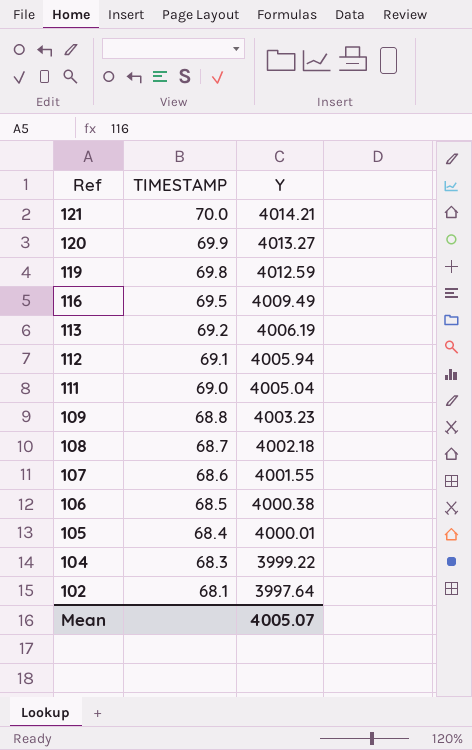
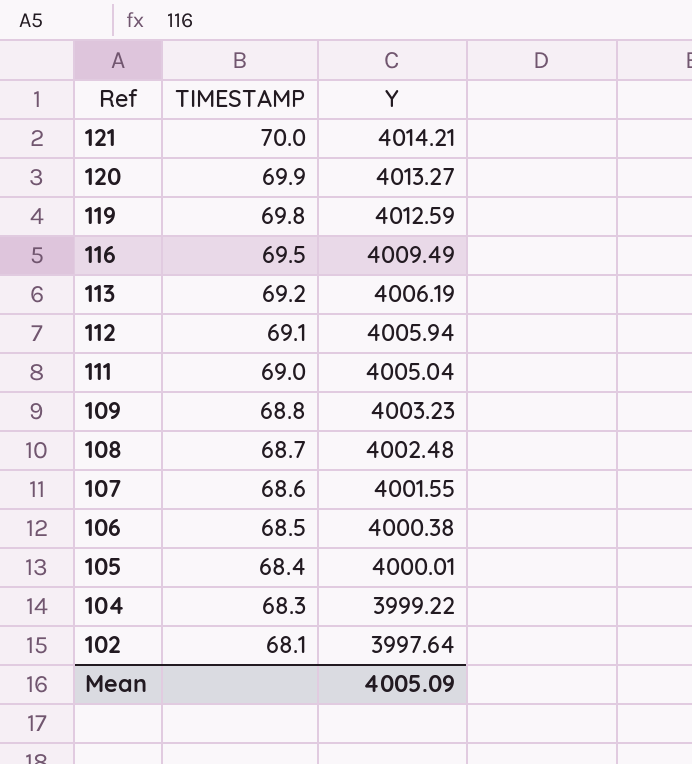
108 | Y: 4002.18 -> 4002.48
Mean | Y: 4005.07 -> 4005.09

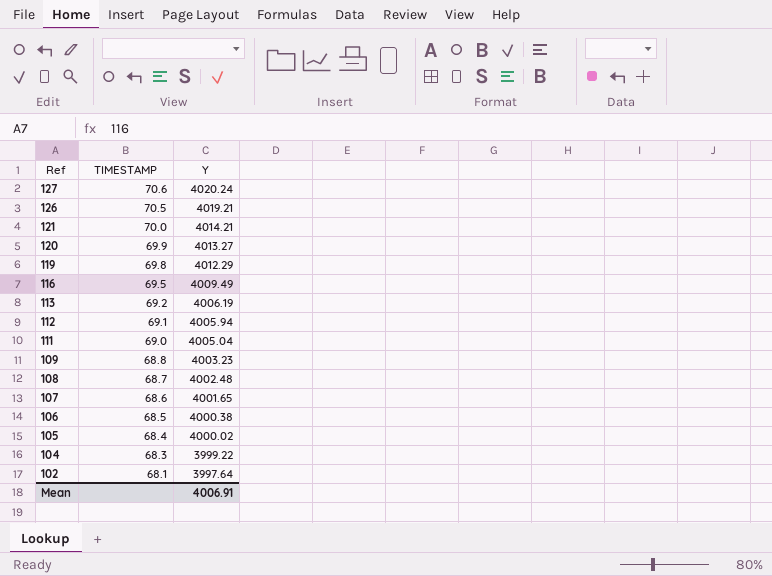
row 127: none -> 70.6 | 4020.24
row 126: none -> 70.5 | 4019.21
119 | Y: 4012.59 -> 4012.29
107 | Y: 4001.55 -> 4001.65
105 | Y: 4000.01 -> 4000.02
Mean | Y: 4005.09 -> 4006.91

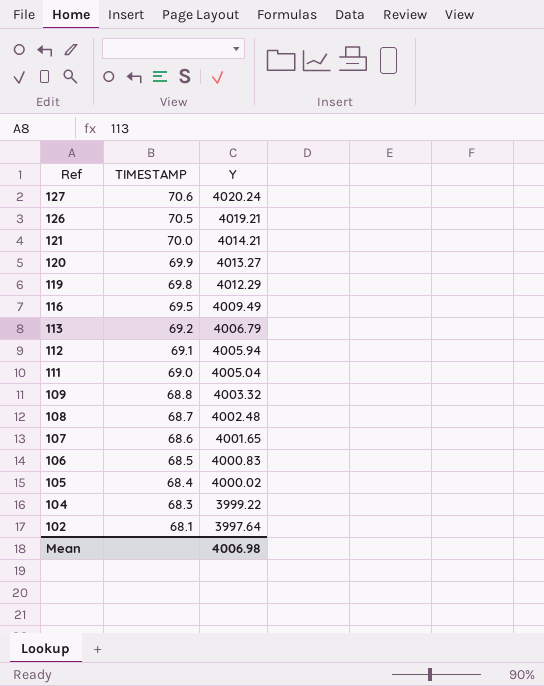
113 | Y: 4006.19 -> 4006.79
109 | Y: 4003.23 -> 4003.32
106 | Y: 4000.38 -> 4000.83
Mean | Y: 4006.91 -> 4006.98

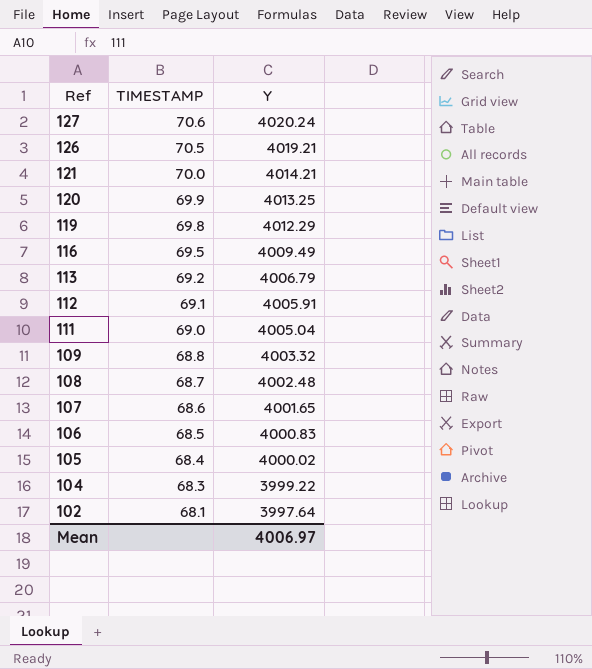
120 | Y: 4013.27 -> 4013.25
112 | Y: 4005.94 -> 4005.91
Mean | Y: 4006.98 -> 4006.97

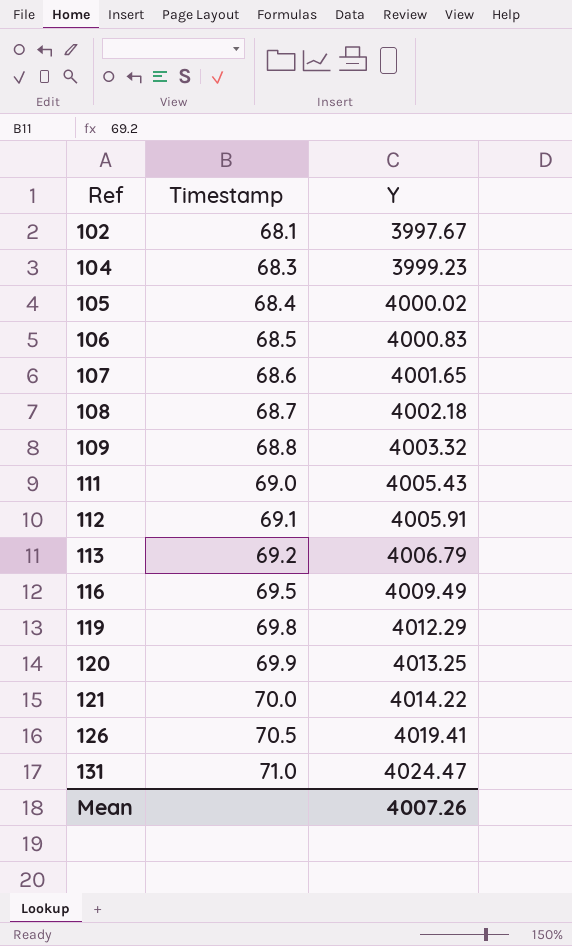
row order: Ref descending -> Ref ascending
column name: TIMESTAMP -> Timestamp
row 127: 70.6 | 4020.24 -> none
102 | Y: 3997.64 -> 3997.67
104 | Y: 3999.22 -> 3999.23
108 | Y: 4002.48 -> 4002.18
111 | Y: 4005.04 -> 4005.43
121 | Y: 4014.21 -> 4014.22
126 | Y: 4019.21 -> 4019.41
row 131: none -> 71.0 | 4024.47
Mean | Y: 4006.97 -> 4007.26

